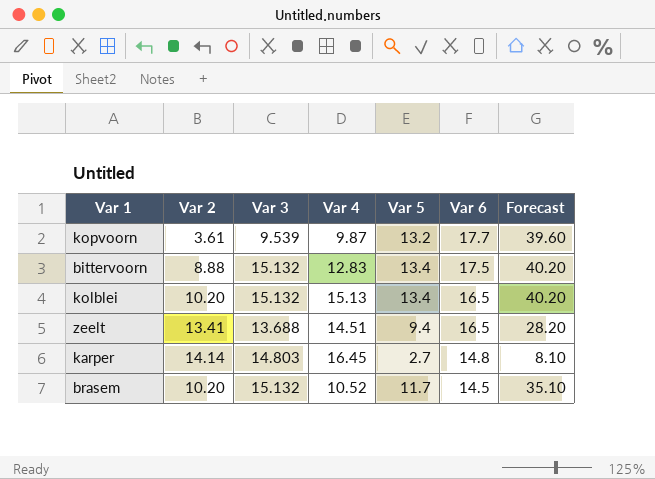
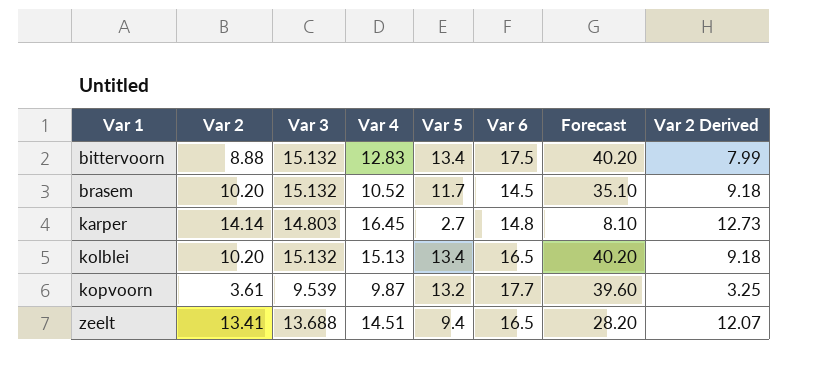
row order: Var 6 descending -> Var 1 ascending
column Var 2 Derived | formula: none -> [Var 2] * 0.9

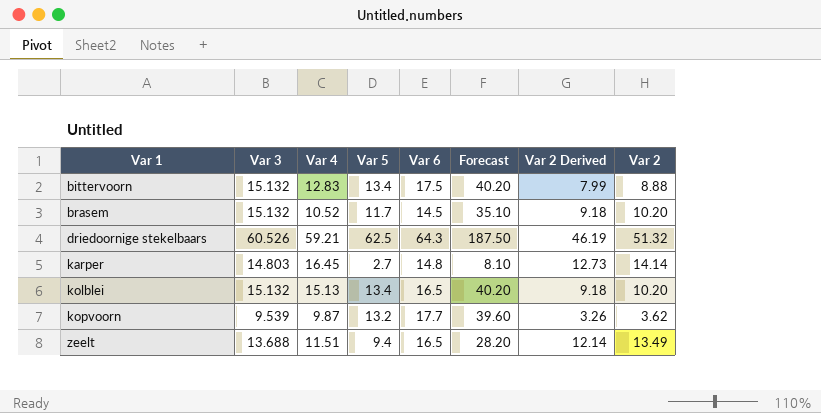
column Var 2 | position: 2 -> 8
row driedoornige stekelbaars: none -> 60.526 | 59.21 | 62.5 | 64.3 | 187.50 | 46.19 | 51.32
kopvoorn | Var 2 Derived: 3.25 -> 3.26
kopvoorn | Var 2: 3.61 -> 3.62
zeelt | Var 4: 14.51 -> 11.51
zeelt | Var 2 Derived: 12.07 -> 12.14
zeelt | Var 2: 13.41 -> 13.49

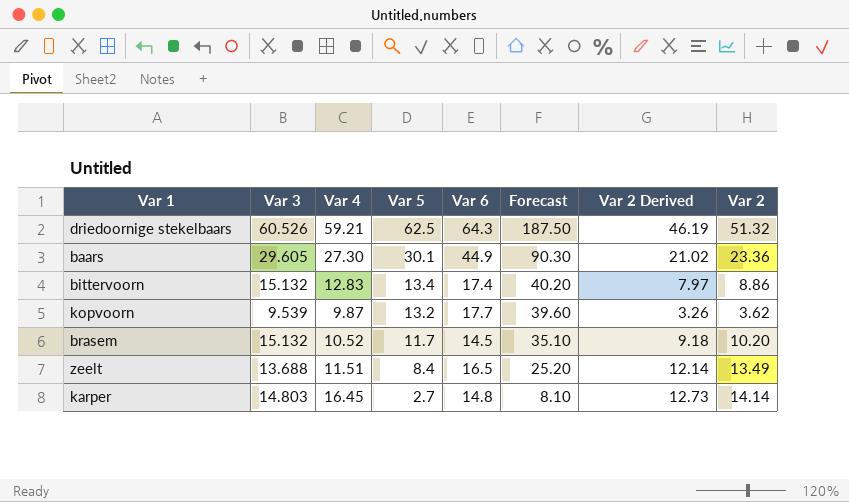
row order: Var 1 ascending -> Var 5 descending
row kolblei: 15.132 | 15.13 | 13.4 | 16.5 | 40.20 | 9.18 | 10.20 -> none
row baars: none -> 29.605 | 27.30 | 30.1 | 44.9 | 90.30 | 21.02 | 23.36
bittervoorn | Var 6: 17.5 -> 17.4
bittervoorn | Var 2 Derived: 7.99 -> 7.97
bittervoorn | Var 2: 8.88 -> 8.86
zeelt | Var 5: 9.4 -> 8.4
zeelt | Forecast: 28.20 -> 25.20

